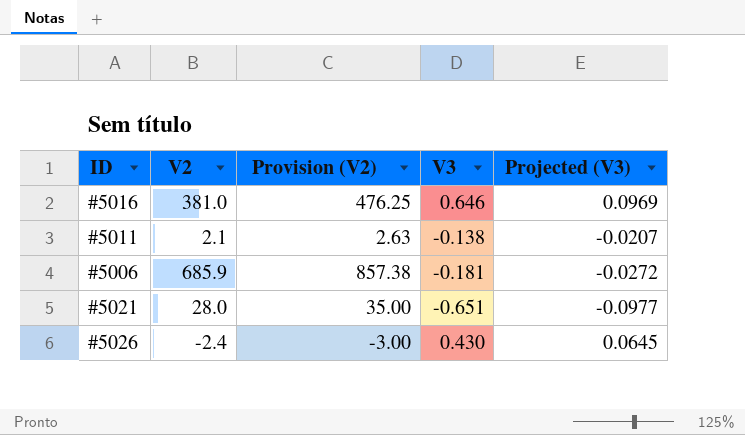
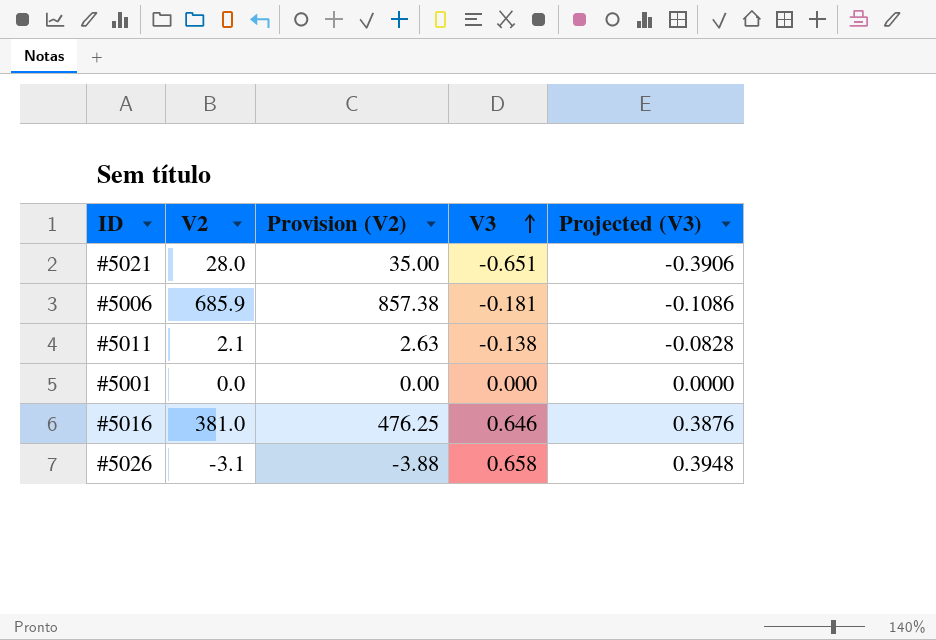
row order: none -> V3 ascending
column Projected (V3) | formula: [V3] * 0.15 -> [V3] * 0.6
row #5001: none -> 0.0 | 0.00 | 0.000 | 0.0000
#5026 | V2: -2.4 -> -3.1
#5026 | Provision (V2): -3.00 -> -3.88
#5026 | V3: 0.430 -> 0.658

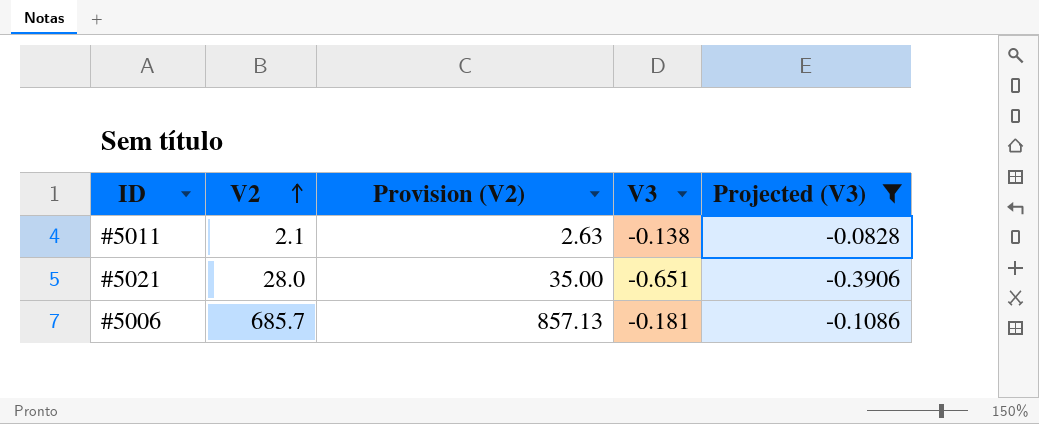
filter: none -> Projected (V3) <= -0.0828
row order: V3 ascending -> V2 ascending
#5006 | V2: 685.9 -> 685.7
#5006 | Provision (V2): 857.38 -> 857.13

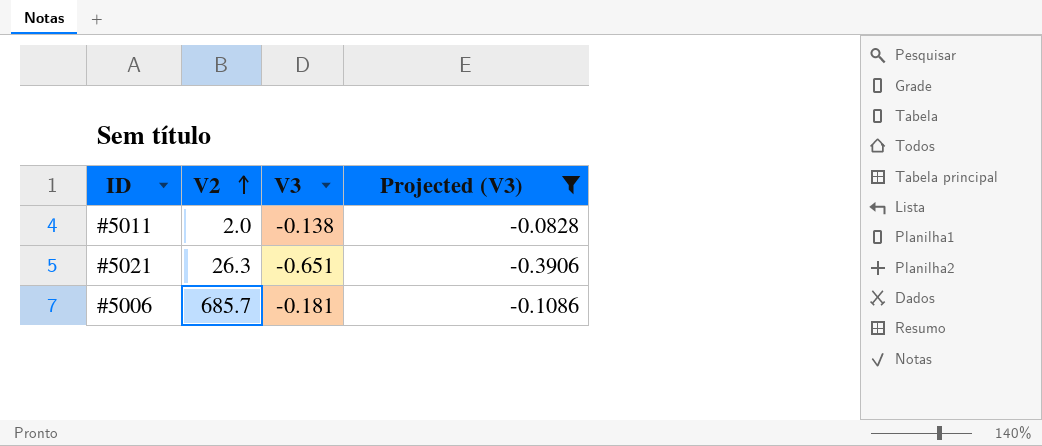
column Provision (V2) | formula: [V2] * 1.25 -> none
#5011 | V2: 2.1 -> 2.0
#5021 | V2: 28.0 -> 26.3

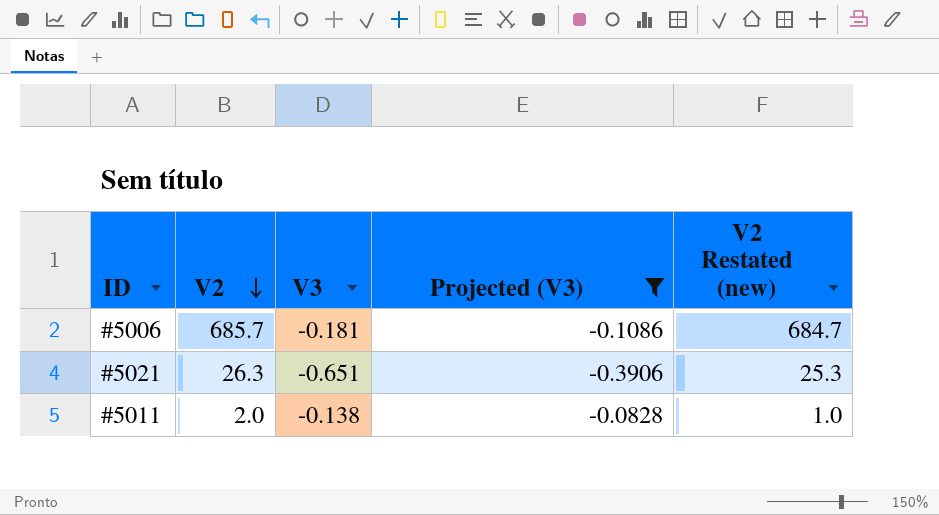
row order: V2 ascending -> V2 descending
column V2 Restated (new) | formula: none -> [V2] - 1

